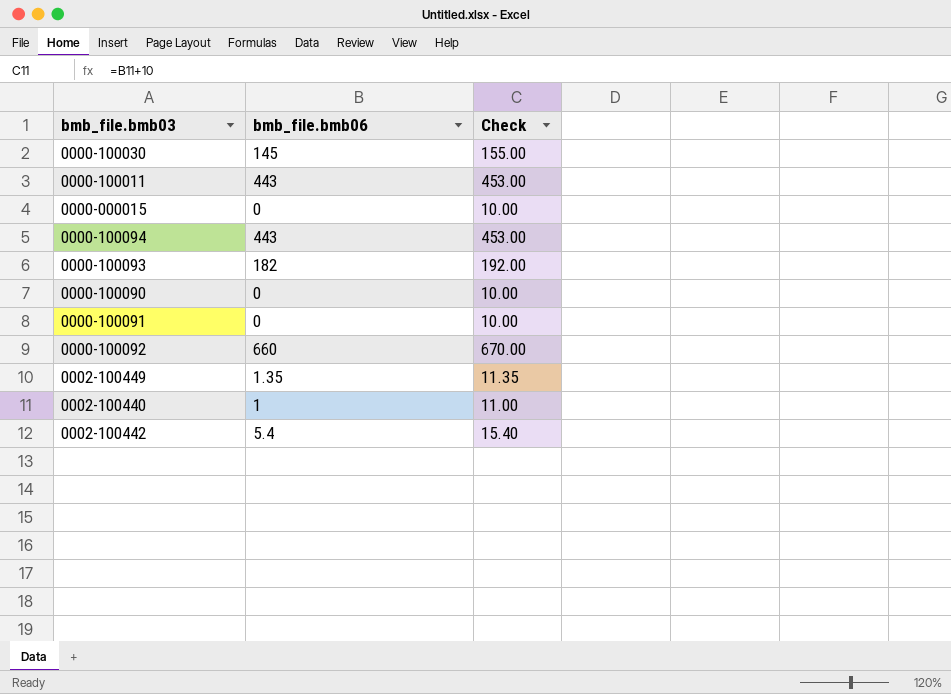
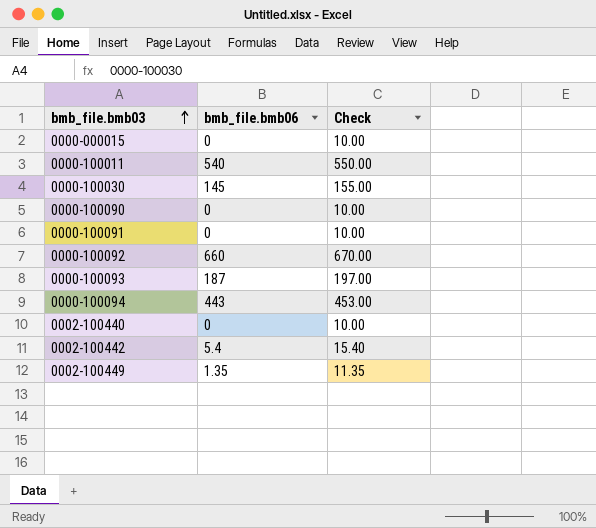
row order: none -> bmb_file.bmb03 ascending
0000-100011 | bmb_file.bmb06: 443 -> 540
0000-100011 | Check: 453.00 -> 550.00
0000-100093 | bmb_file.bmb06: 182 -> 187
0000-100093 | Check: 192.00 -> 197.00
0002-100440 | bmb_file.bmb06: 1 -> 0
0002-100440 | Check: 11.00 -> 10.00

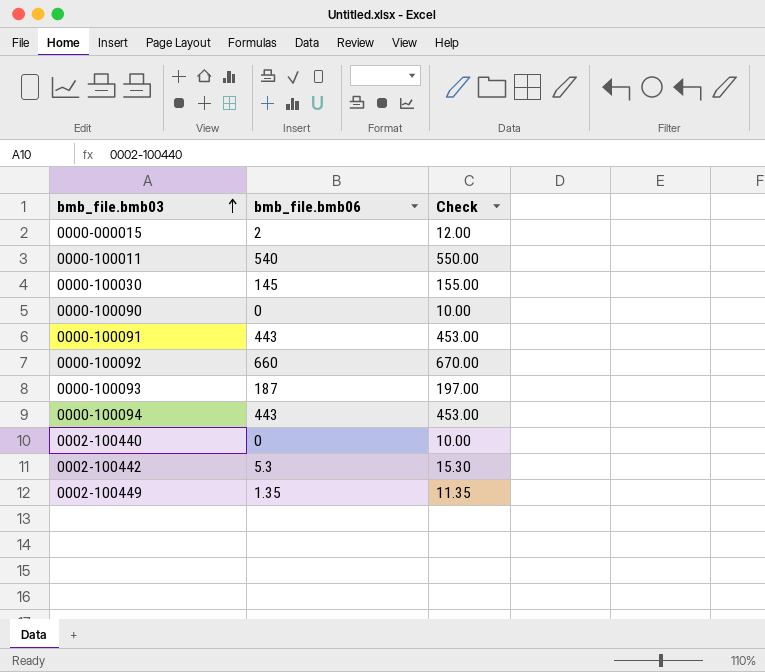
0000-000015 | bmb_file.bmb06: 0 -> 2
0000-000015 | Check: 10.00 -> 12.00
0000-100091 | bmb_file.bmb06: 0 -> 443
0000-100091 | Check: 10.00 -> 453.00
0002-100442 | bmb_file.bmb06: 5.4 -> 5.3
0002-100442 | Check: 15.40 -> 15.30

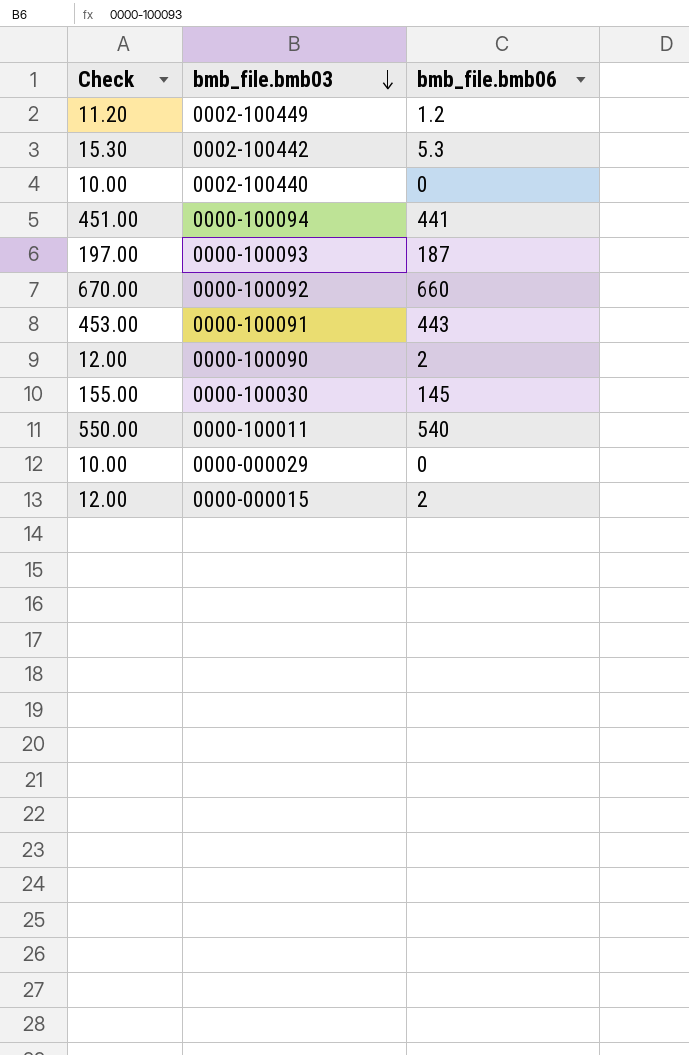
row order: bmb_file.bmb03 ascending -> bmb_file.bmb03 descending
column Check | position: 3 -> 1
0002-100449 | Check: 11.35 -> 11.20
0002-100449 | bmb_file.bmb06: 1.35 -> 1.2
0000-100094 | Check: 453.00 -> 451.00
0000-100094 | bmb_file.bmb06: 443 -> 441
0000-100090 | Check: 10.00 -> 12.00
0000-100090 | bmb_file.bmb06: 0 -> 2
row 0000-000029: none -> 10.00 | 0

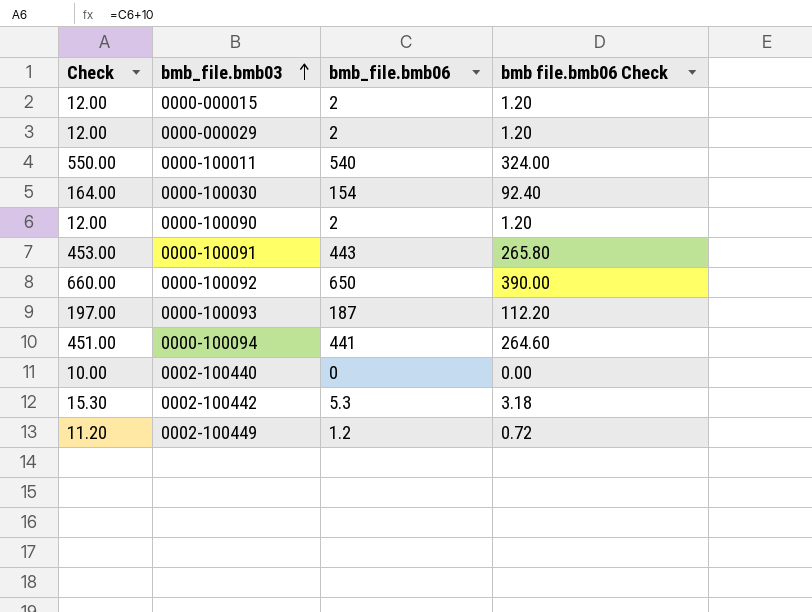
row order: bmb_file.bmb03 descending -> bmb_file.bmb03 ascending
column bmb file.bmb06 Check | formula: none -> [bmb_file.bmb06] * 0.6
0000-000029 | Check: 10.00 -> 12.00
0000-000029 | bmb_file.bmb06: 0 -> 2
0000-100030 | Check: 155.00 -> 164.00
0000-100030 | bmb_file.bmb06: 145 -> 154
0000-100092 | Check: 670.00 -> 660.00
0000-100092 | bmb_file.bmb06: 660 -> 650

